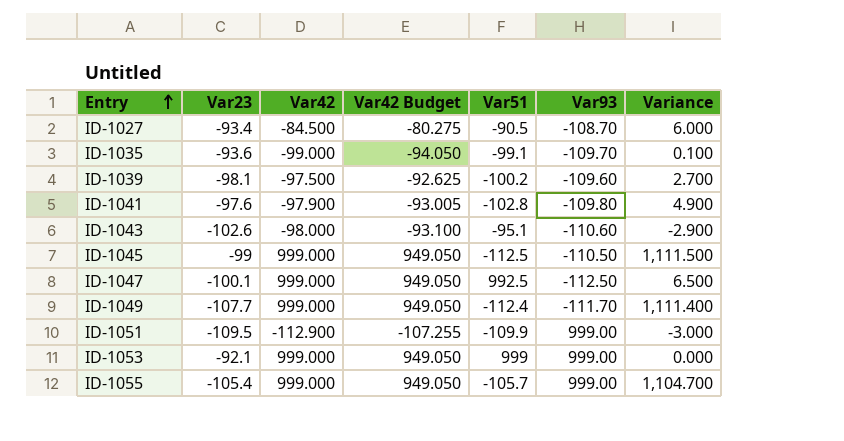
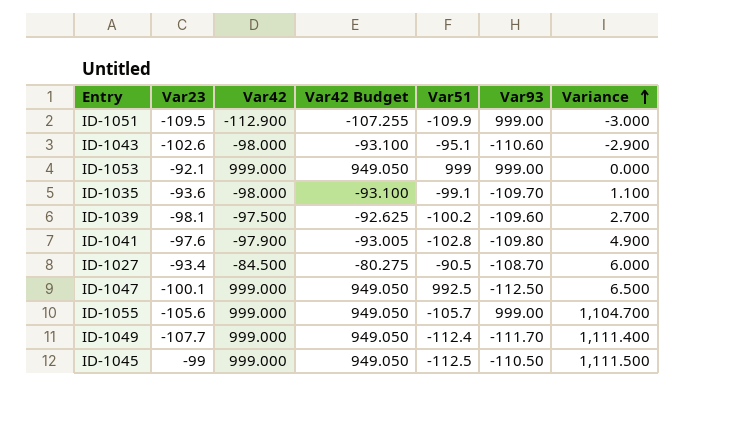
row order: Entry ascending -> Variance ascending
ID-1035 | Var42: -99.000 -> -98.000
ID-1035 | Var42 Budget: -94.050 -> -93.100
ID-1035 | Variance: 0.100 -> 1.100
ID-1055 | Var23: -105.4 -> -105.6

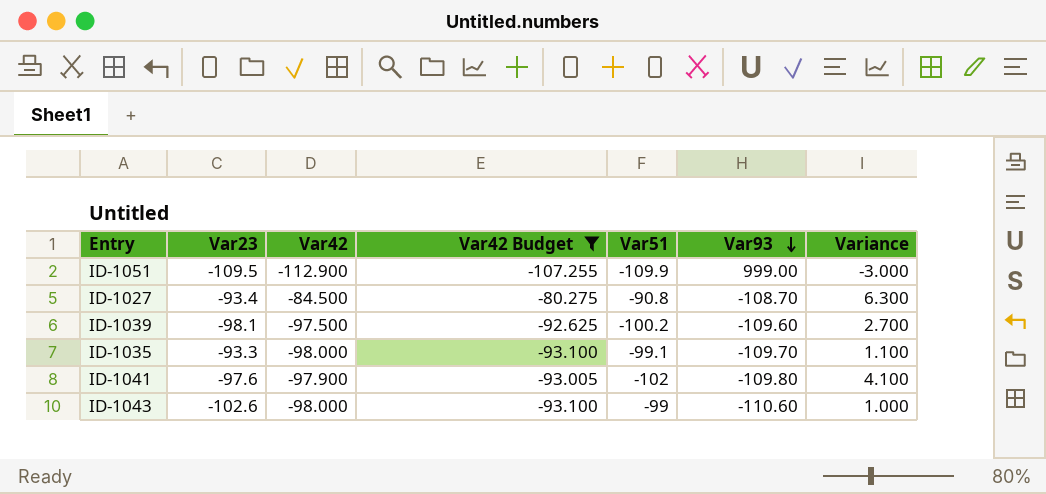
filter: none -> Var42 Budget != 949.050
row order: Variance ascending -> Var93 descending
ID-1027 | Var51: -90.5 -> -90.8
ID-1027 | Variance: 6.000 -> 6.300
ID-1035 | Var23: -93.6 -> -93.3
ID-1041 | Var51: -102.8 -> -102
ID-1041 | Variance: 4.900 -> 4.100
ID-1043 | Var51: -95.1 -> -99
ID-1043 | Variance: -2.900 -> 1.000

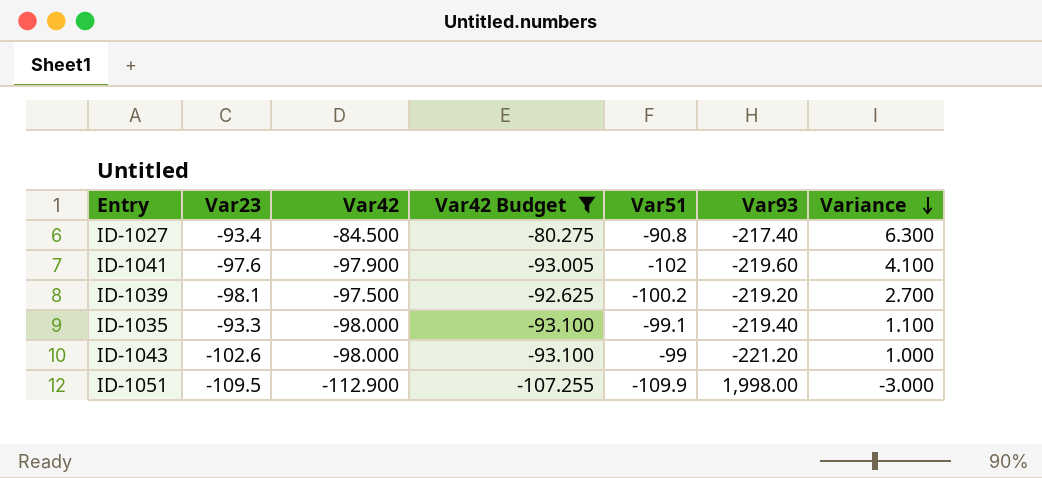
row order: Var93 descending -> Variance descending
ID-1027 | Var93: -108.70 -> -217.40
ID-1041 | Var93: -109.80 -> -219.60
ID-1039 | Var93: -109.60 -> -219.20
ID-1035 | Var93: -109.70 -> -219.40
ID-1043 | Var93: -110.60 -> -221.20
ID-1051 | Var93: 999.00 -> 1,998.00

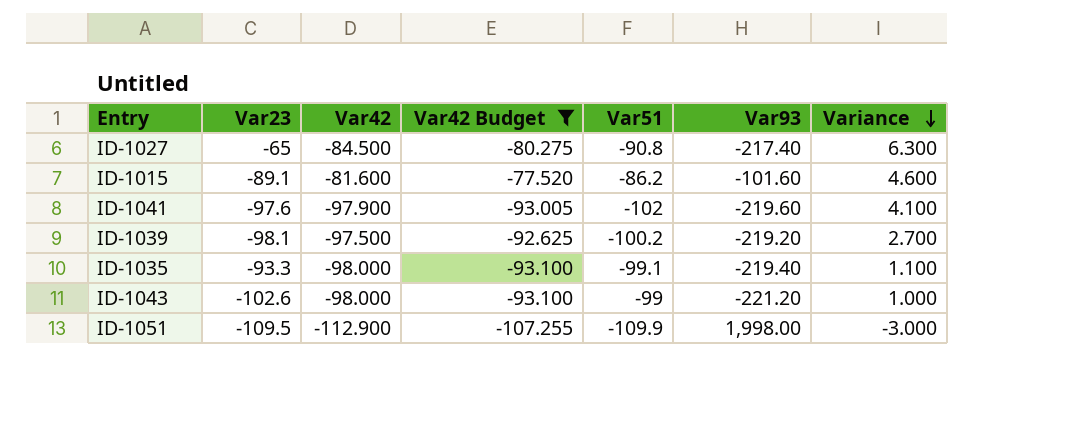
ID-1027 | Var23: -93.4 -> -65
row ID-1015: none -> -89.1 | -81.600 | -77.520 | -86.2 | -101.60 | 4.600

